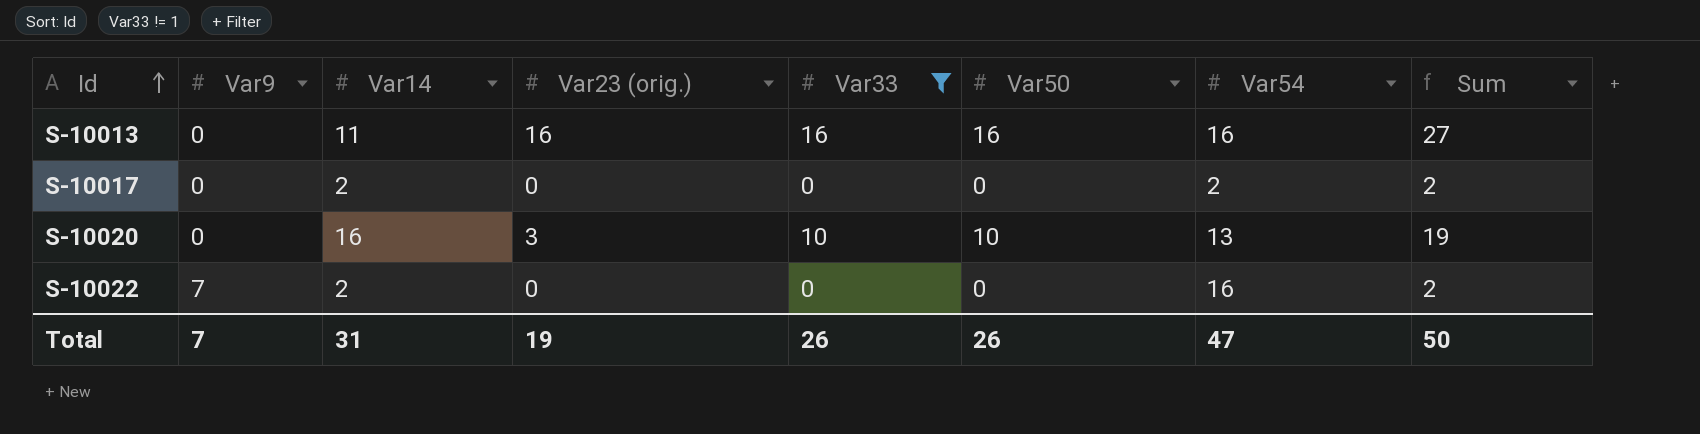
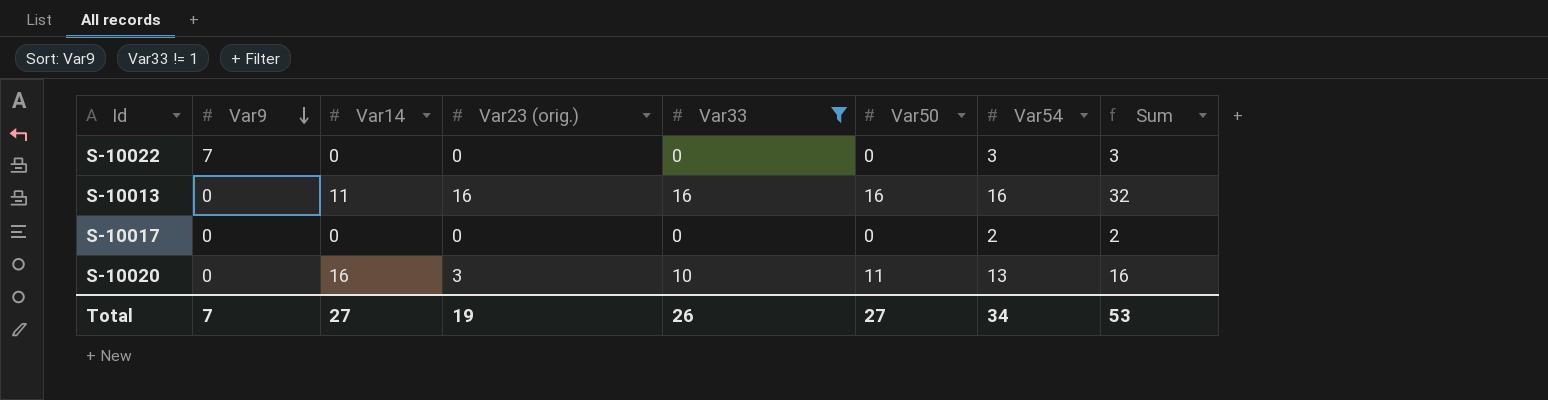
row order: Id ascending -> Var9 descending
column Sum | formula: [Var14] + [Var23 (orig.)] -> [Var23 (orig.)] + [Var54]
S-10022 | Var14: 2 -> 0
S-10022 | Var54: 16 -> 3
S-10017 | Var14: 2 -> 0
S-10020 | Var50: 10 -> 11
Total | Var14: 31 -> 27
Total | Var50: 26 -> 27
Total | Var54: 47 -> 34
Total | Sum: 50 -> 53

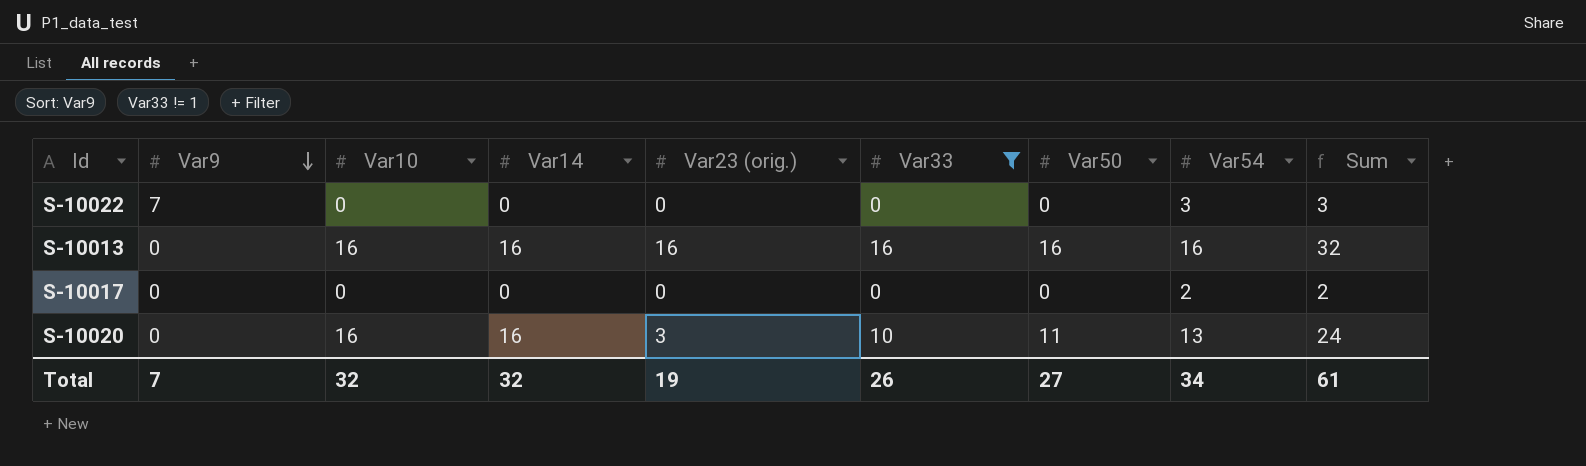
column Var10 | position: none -> 3
column Sum | formula: [Var23 (orig.)] + [Var54] -> [Var50] + [Var54]
S-10013 | Var14: 11 -> 16
Total | Var14: 27 -> 32
Total | Sum: 53 -> 61

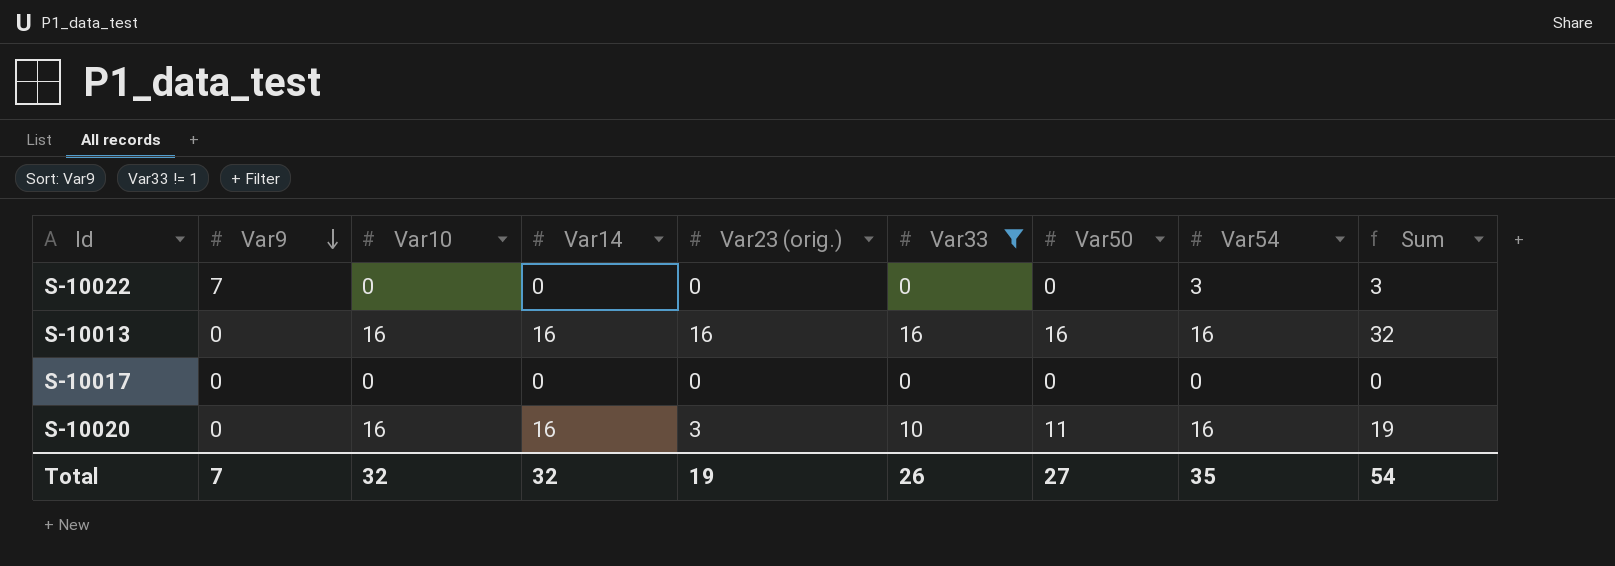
column Sum | formula: [Var50] + [Var54] -> [Var23 (orig.)] + [Var54]
S-10017 | Var54: 2 -> 0
S-10020 | Var54: 13 -> 16
Total | Var54: 34 -> 35
Total | Sum: 61 -> 54

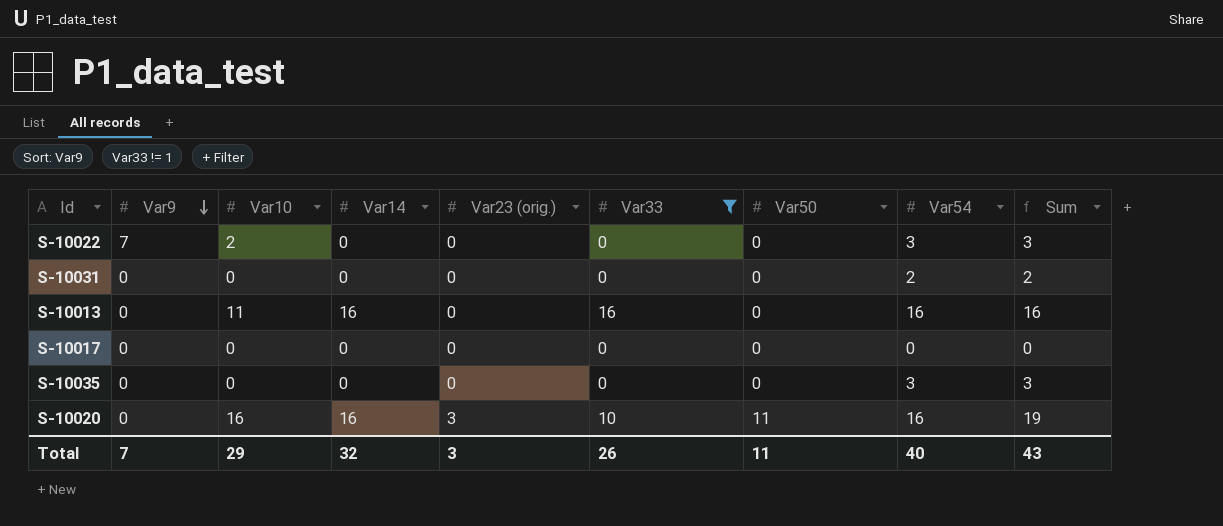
S-10022 | Var10: 0 -> 2
row S-10031: none -> 0 | 0 | 0 | 0 | 0 | 0 | 2 | 2
S-10013 | Var10: 16 -> 11
S-10013 | Var23 (orig.): 16 -> 0
S-10013 | Var50: 16 -> 0
S-10013 | Sum: 32 -> 16
row S-10035: none -> 0 | 0 | 0 | 0 | 0 | 0 | 3 | 3
Total | Var10: 32 -> 29
Total | Var23 (orig.): 19 -> 3
Total | Var50: 27 -> 11
Total | Var54: 35 -> 40
Total | Sum: 54 -> 43

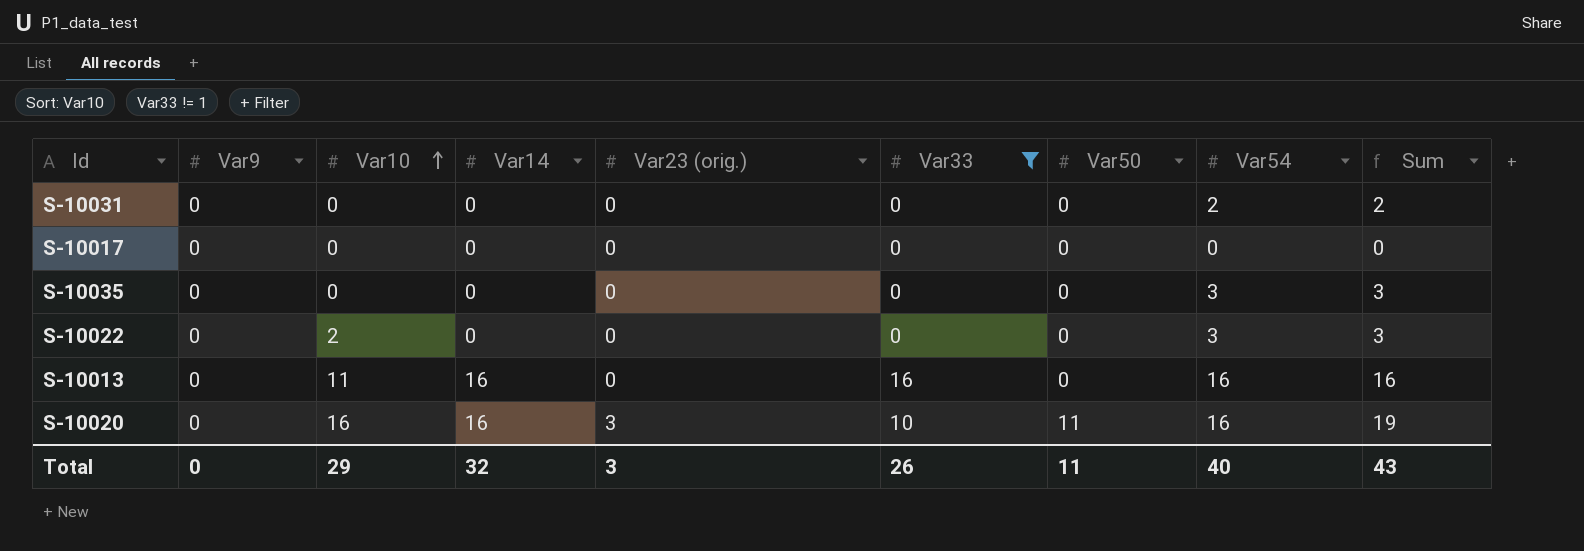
row order: Var9 descending -> Var10 ascending
S-10022 | Var9: 7 -> 0
Total | Var9: 7 -> 0

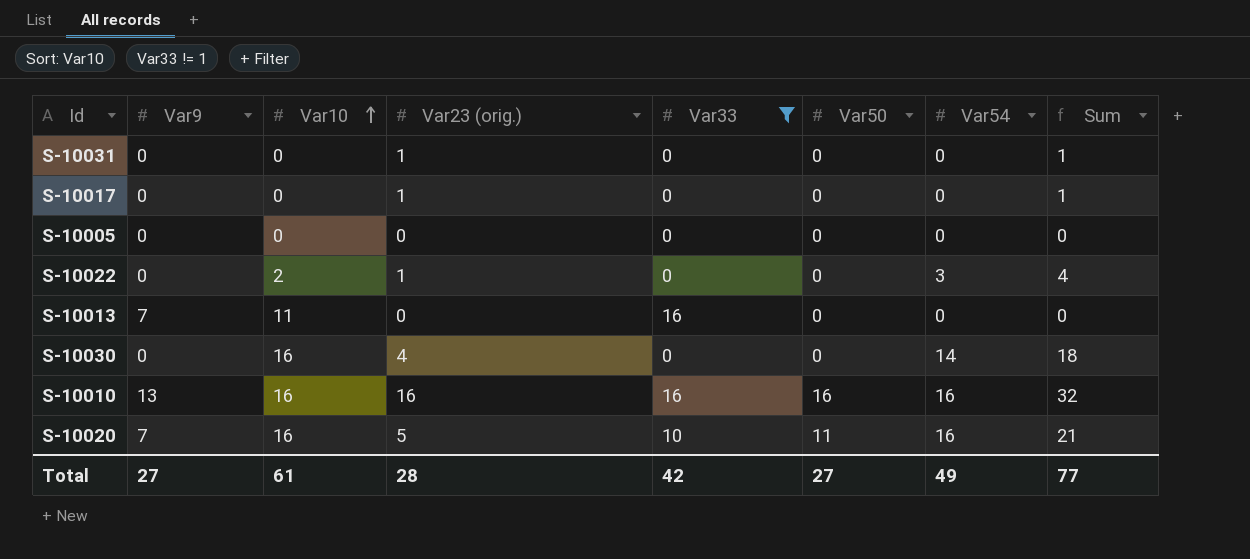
column Var14 | position: 4 -> none
row S-10035: 0 | 0 | 0 | 0 | 0 | 0 | 3 | 3 -> none
S-10031 | Var23 (orig.): 0 -> 1
S-10031 | Var54: 2 -> 0
S-10031 | Sum: 2 -> 1
S-10017 | Var23 (orig.): 0 -> 1
S-10017 | Sum: 0 -> 1
row S-10005: none -> 0 | 0 | 0 | 0 | 0 | 0 | 0
S-10022 | Var23 (orig.): 0 -> 1
S-10022 | Sum: 3 -> 4
S-10013 | Var9: 0 -> 7
S-10013 | Var54: 16 -> 0
S-10013 | Sum: 16 -> 0
row S-10030: none -> 0 | 16 | 4 | 0 | 0 | 14 | 18
row S-10010: none -> 13 | 16 | 16 | 16 | 16 | 16 | 32
S-10020 | Var9: 0 -> 7
S-10020 | Var23 (orig.): 3 -> 5
S-10020 | Sum: 19 -> 21
Total | Var9: 0 -> 27
Total | Var10: 29 -> 61
Total | Var23 (orig.): 3 -> 28
Total | Var33: 26 -> 42
Total | Var50: 11 -> 27
Total | Var54: 40 -> 49
Total | Sum: 43 -> 77

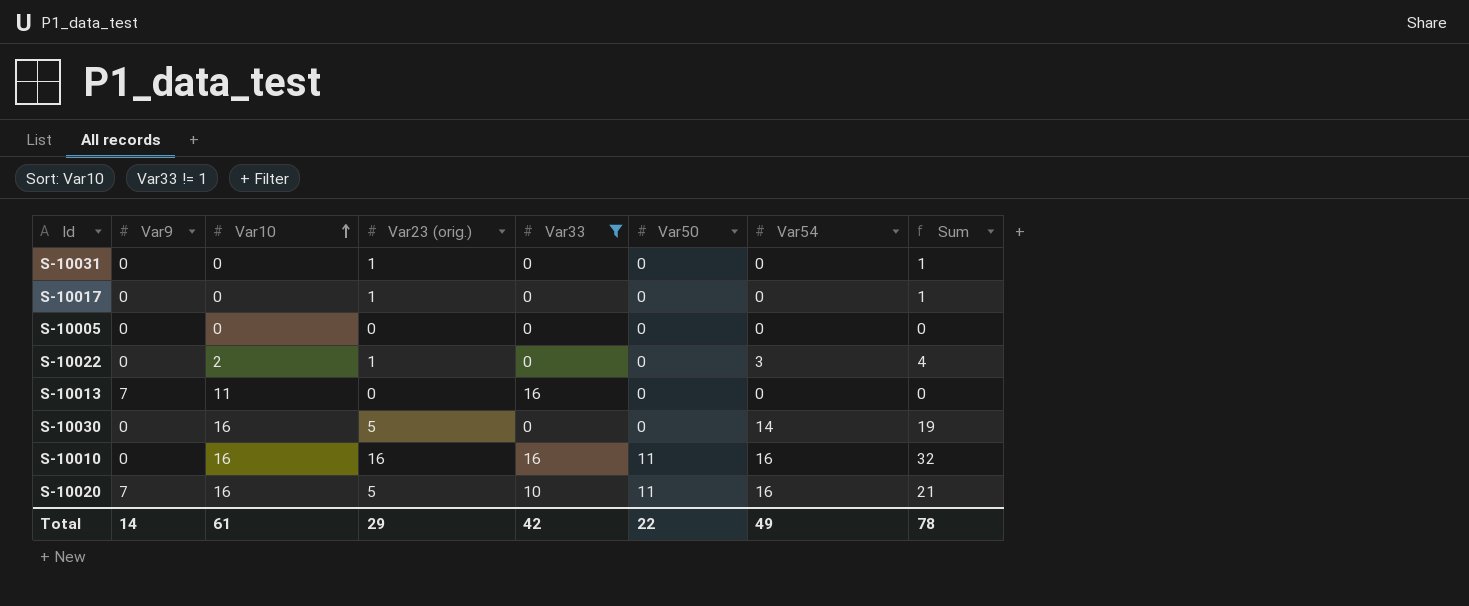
S-10030 | Var23 (orig.): 4 -> 5
S-10030 | Sum: 18 -> 19
S-10010 | Var9: 13 -> 0
S-10010 | Var50: 16 -> 11
Total | Var9: 27 -> 14
Total | Var23 (orig.): 28 -> 29
Total | Var50: 27 -> 22
Total | Sum: 77 -> 78

